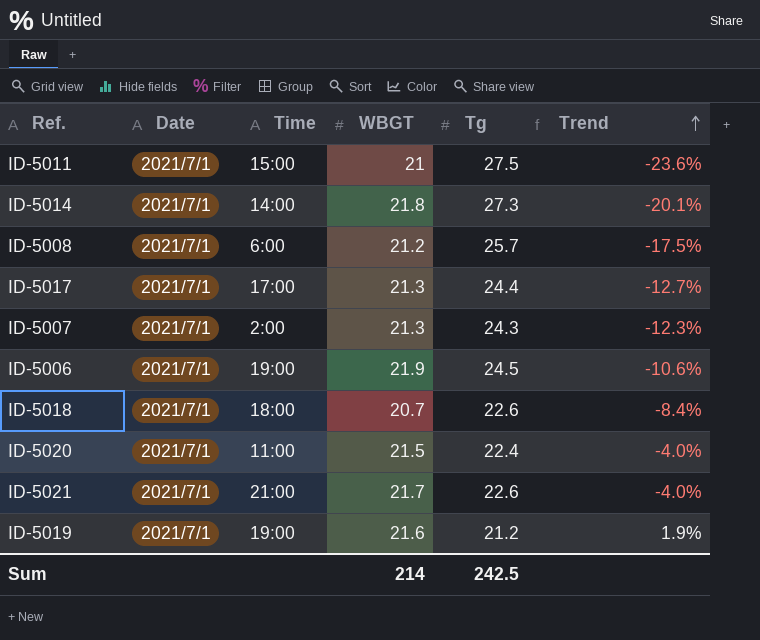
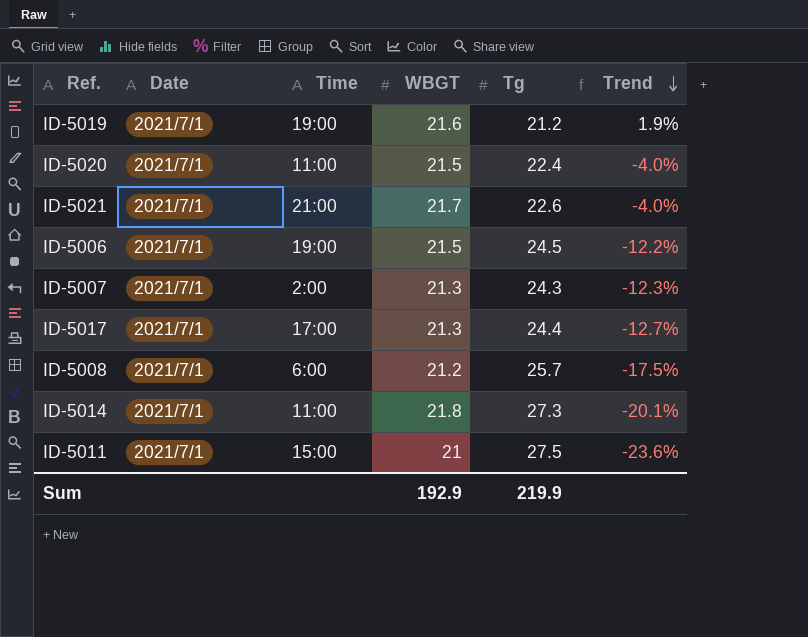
row order: Trend ascending -> Trend descending
row ID-5018: 2021/7/1 | 18:00 | 20.7 | 22.6 | -8.4% -> none
ID-5006 | WBGT: 21.9 -> 21.5
ID-5006 | Trend: -10.6% -> -12.2%
ID-5014 | Time: 14:00 -> 11:00
Sum | WBGT: 214 -> 192.9
Sum | Tg: 242.5 -> 219.9

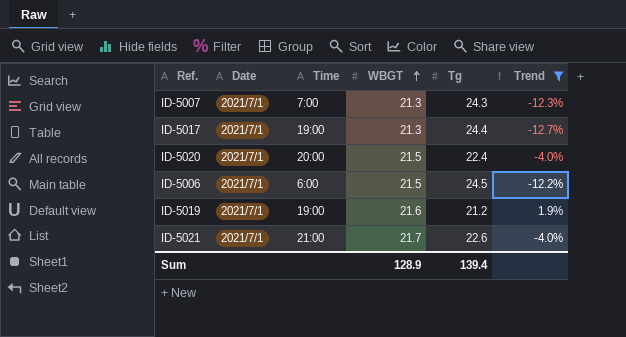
filter: none -> Trend >= -12.7%
row order: Trend descending -> WBGT ascending
ID-5007 | Time: 2:00 -> 7:00
ID-5017 | Time: 17:00 -> 19:00
ID-5020 | Time: 11:00 -> 20:00
ID-5006 | Time: 19:00 -> 6:00
Sum | WBGT: 192.9 -> 128.9
Sum | Tg: 219.9 -> 139.4

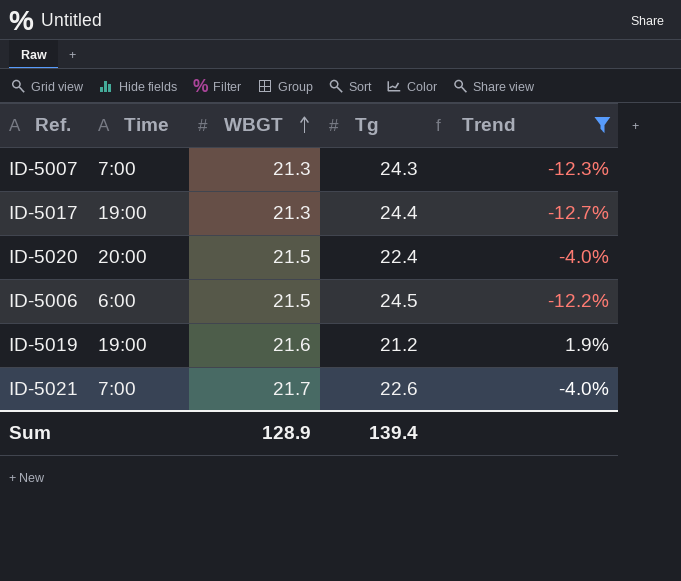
column Date | position: 2 -> none
ID-5021 | Time: 21:00 -> 7:00

